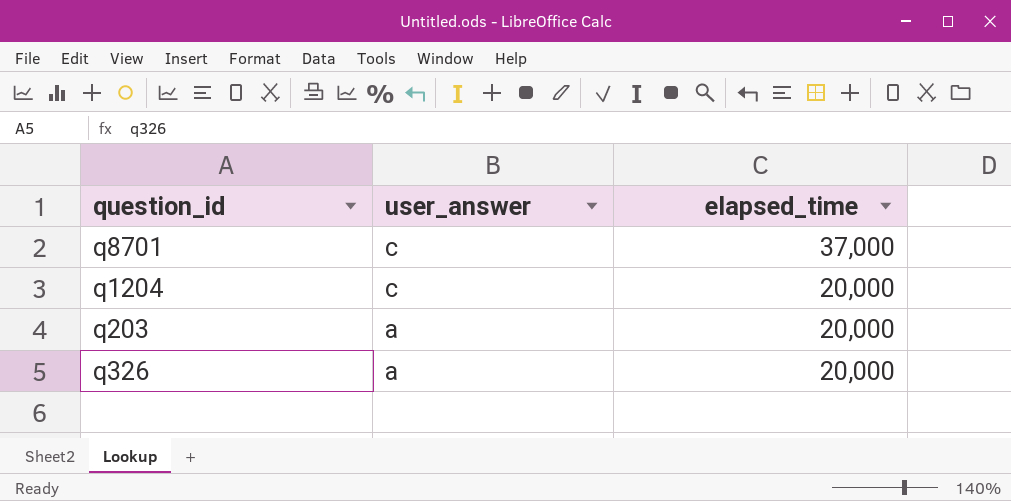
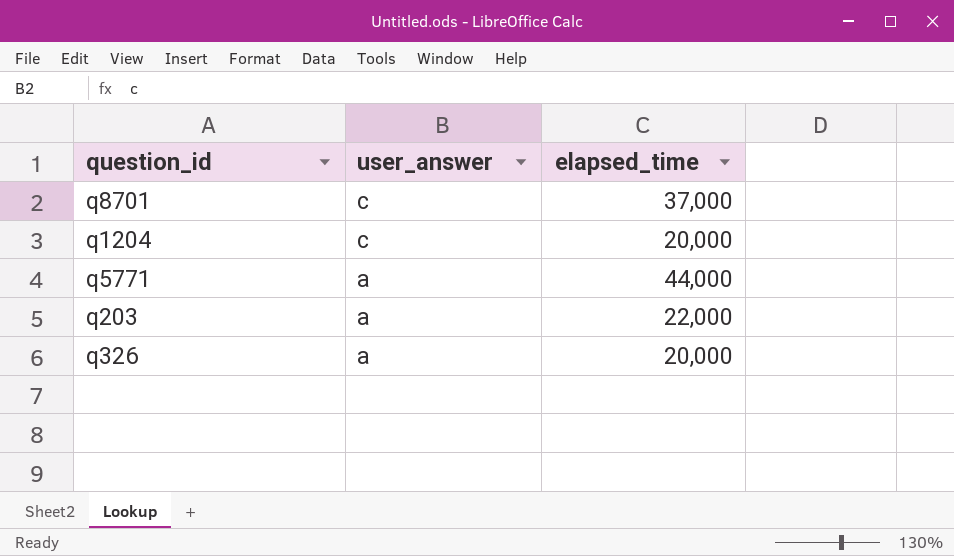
row q5771: none -> a | 44,000
q203 | elapsed_time: 20,000 -> 22,000

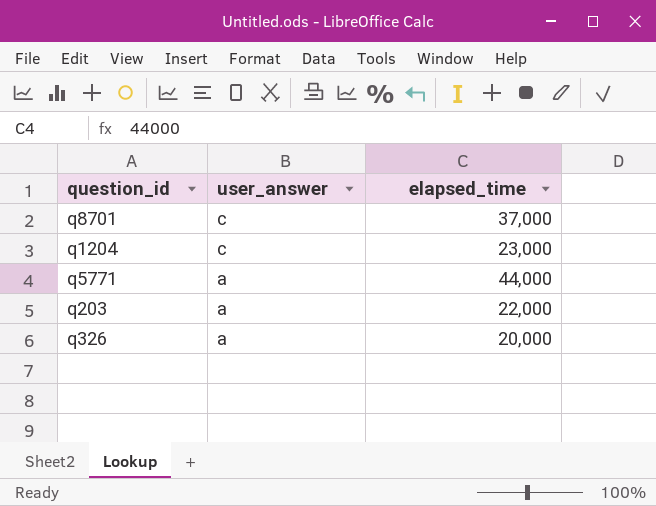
q1204 | elapsed_time: 20,000 -> 23,000

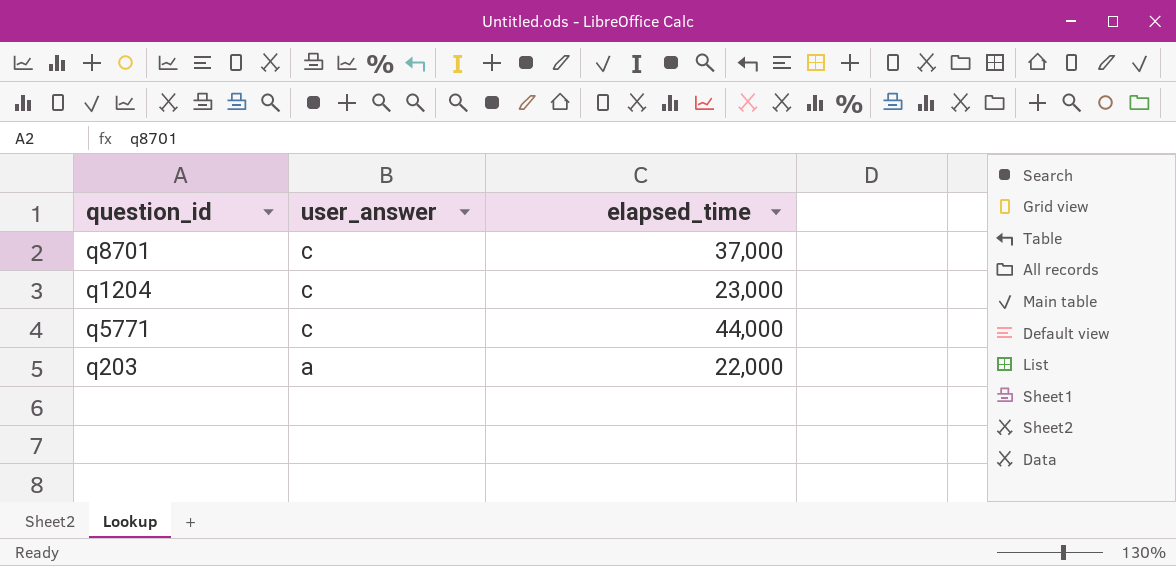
row q326: a | 20,000 -> none
q5771 | user_answer: a -> c

